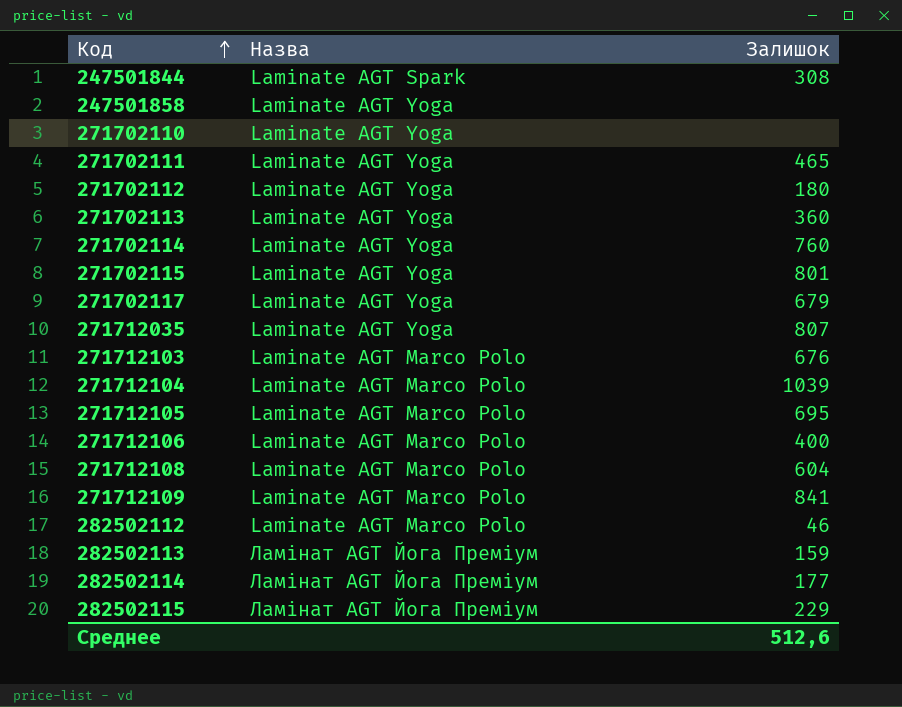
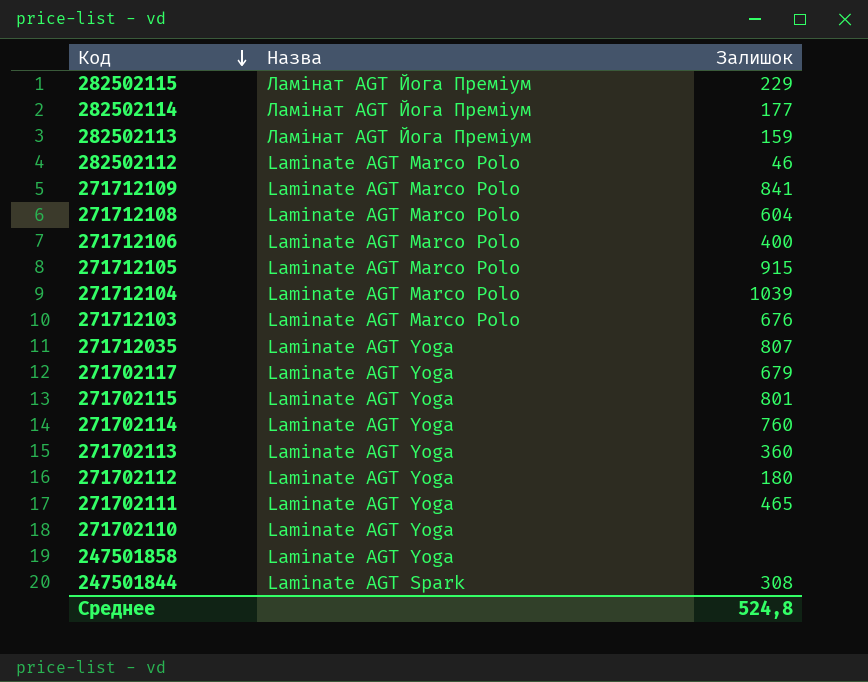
row order: Код ascending -> Код descending
271712105 | Залишок: 695 -> 915
Среднее | Залишок: 512,6 -> 524,8

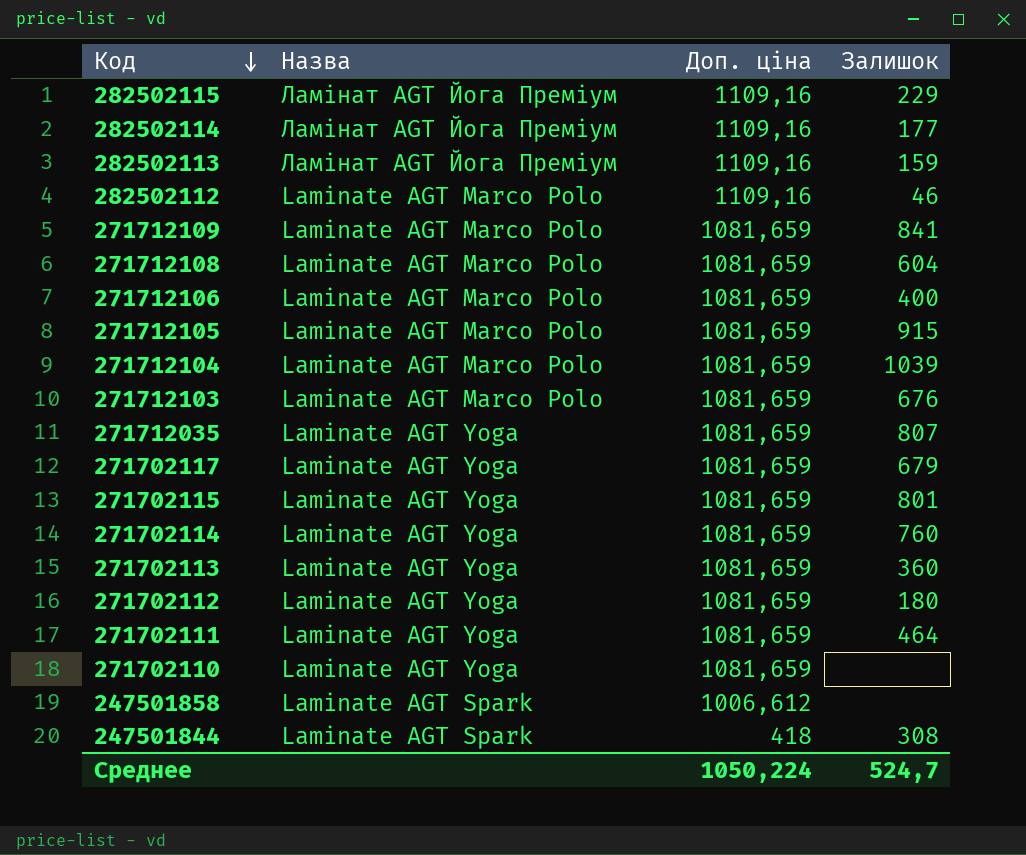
column Доп. ціна | position: none -> 3
271702111 | Залишок: 465 -> 464
247501858 | Назва: Laminate AGT Yoga -> Laminate AGT Spark
Среднее | Залишок: 524,8 -> 524,7

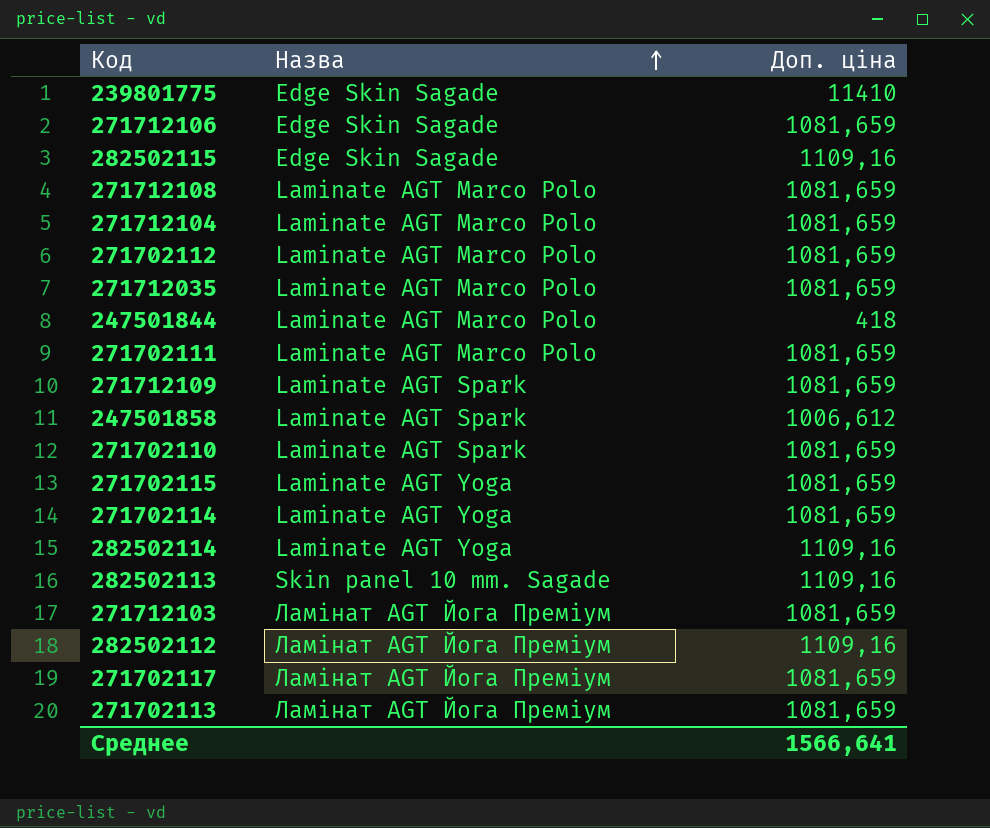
row order: Код descending -> Назва ascending
column Залишок | position: 4 -> none
row 271712105: Laminate AGT Marco Polo | 1081,659 | 915 -> none
row 239801775: none -> Edge Skin Sagade | 11410
271712106 | Назва: Laminate AGT Marco Polo -> Edge Skin Sagade
282502115 | Назва: Ламінат AGT Йога Преміум -> Edge Skin Sagade
271702112 | Назва: Laminate AGT Yoga -> Laminate AGT Marco Polo
271712035 | Назва: Laminate AGT Yoga -> Laminate AGT Marco Polo
247501844 | Назва: Laminate AGT Spark -> Laminate AGT Marco Polo
271702111 | Назва: Laminate AGT Yoga -> Laminate AGT Marco Polo
271712109 | Назва: Laminate AGT Marco Polo -> Laminate AGT Spark
271702110 | Назва: Laminate AGT Yoga -> Laminate AGT Spark
282502114 | Назва: Ламінат AGT Йога Преміум -> Laminate AGT Yoga
282502113 | Назва: Ламінат AGT Йога Преміум -> Skin panel 10 mm. Sagade
271712103 | Назва: Laminate AGT Marco Polo -> Ламінат AGT Йога Преміум
282502112 | Назва: Laminate AGT Marco Polo -> Ламінат AGT Йога Преміум
271702117 | Назва: Laminate AGT Yoga -> Ламінат AGT Йога Преміум
271702113 | Назва: Laminate AGT Yoga -> Ламінат AGT Йога Преміум
Среднее | Доп. ціна: 1050,224 -> 1566,641

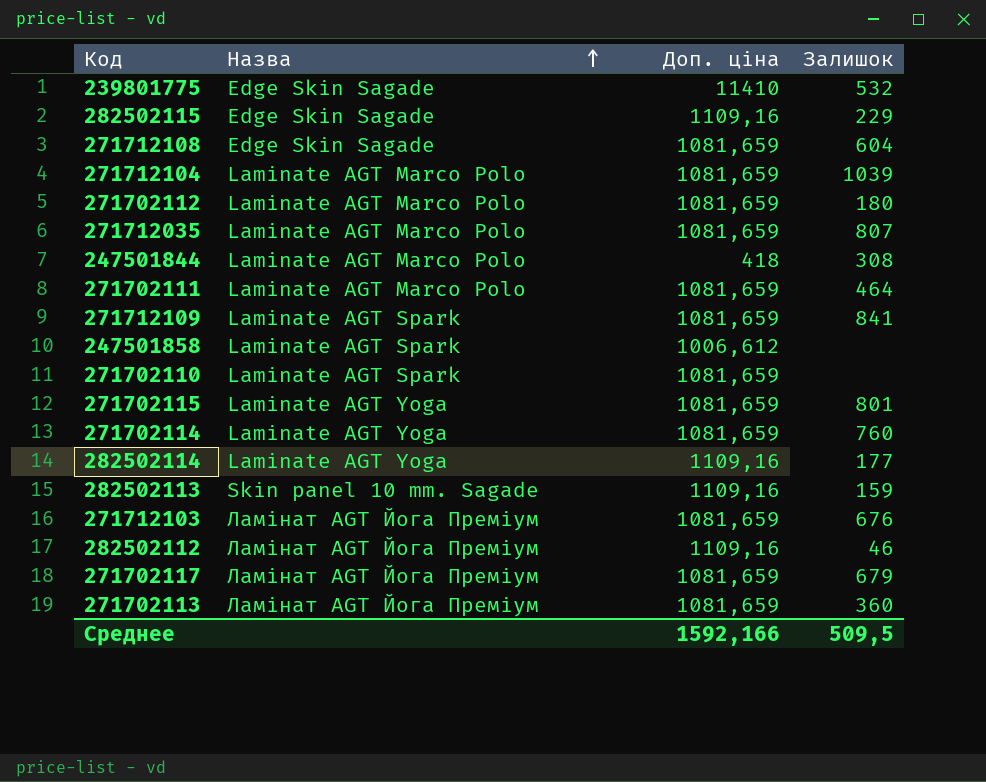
column Залишок | position: none -> 4
row 271712106: Edge Skin Sagade | 1081,659 -> none
271712108 | Назва: Laminate AGT Marco Polo -> Edge Skin Sagade
Среднее | Доп. ціна: 1566,641 -> 1592,166

